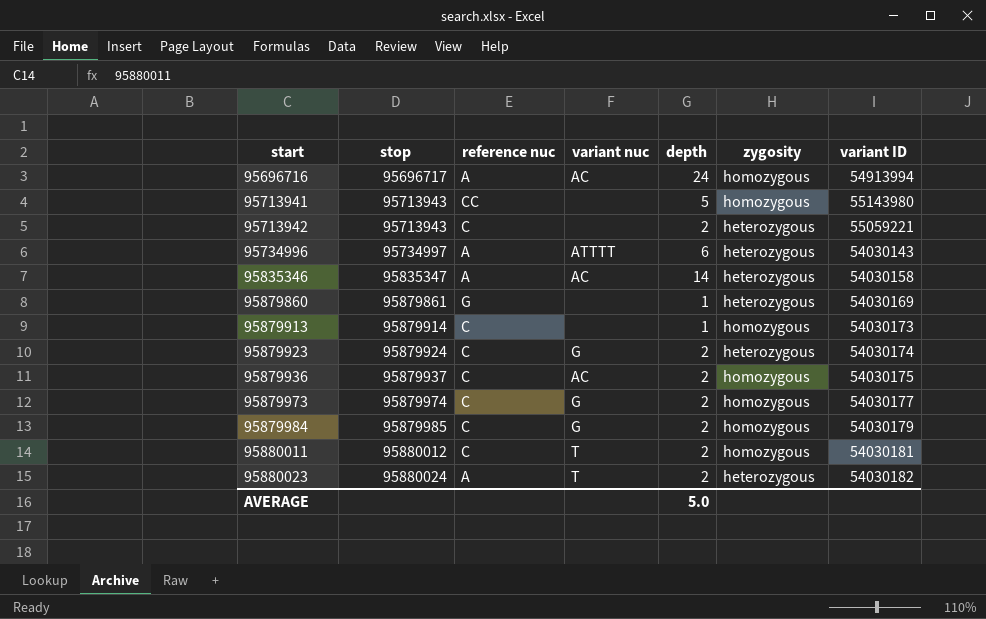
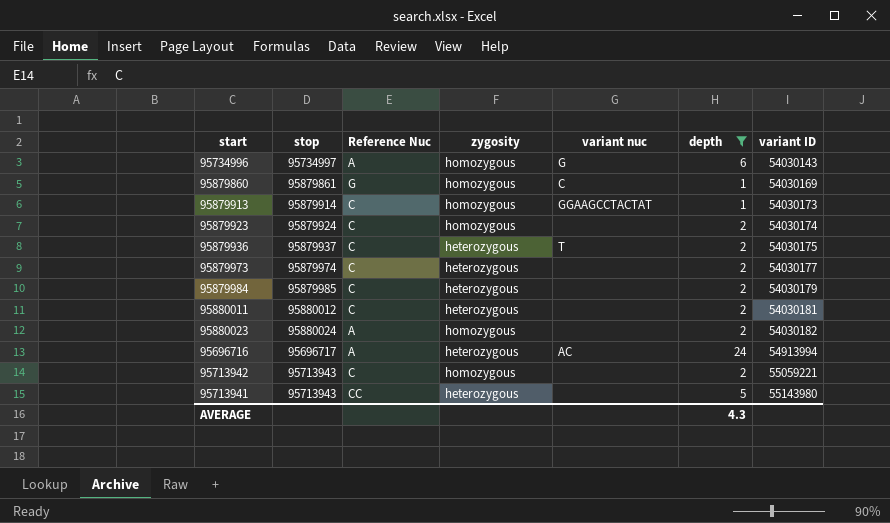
filter: none -> depth != 14
row order: start ascending -> variant ID ascending
column name: reference nuc -> Reference Nuc
column zygosity | position: 6 -> 4
95734996 | zygosity: heterozygous -> homozygous
95734996 | variant nuc: ATTTT -> G
95879860 | zygosity: heterozygous -> homozygous
95879860 | variant nuc: none -> C
95879913 | variant nuc: none -> GGAAGCCTACTAT
95879923 | zygosity: heterozygous -> homozygous
95879923 | variant nuc: G -> none
95879936 | zygosity: homozygous -> heterozygous
95879936 | variant nuc: AC -> T
95879973 | zygosity: homozygous -> heterozygous
95879973 | variant nuc: G -> none
95879984 | zygosity: homozygous -> heterozygous
95879984 | variant nuc: G -> none
95880011 | zygosity: homozygous -> heterozygous
95880011 | variant nuc: T -> none
95880023 | zygosity: heterozygous -> homozygous
95880023 | variant nuc: T -> none
95696716 | zygosity: homozygous -> heterozygous
95713942 | zygosity: heterozygous -> homozygous
95713941 | zygosity: homozygous -> heterozygous
AVERAGE | depth: 5.0 -> 4.3

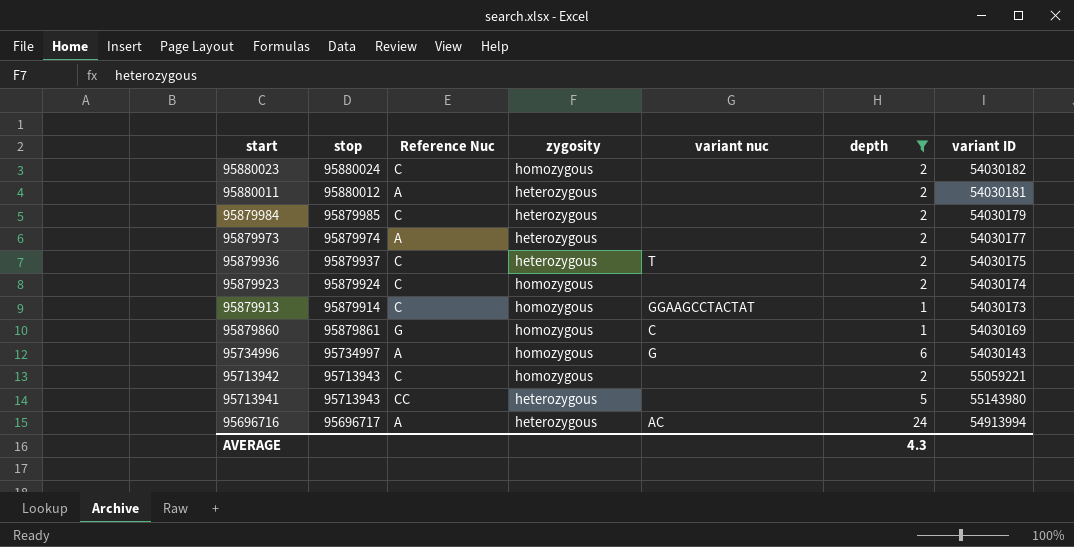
row order: variant ID ascending -> start descending
95880023 | Reference Nuc: A -> C
95880011 | Reference Nuc: C -> A
95879973 | Reference Nuc: C -> A

